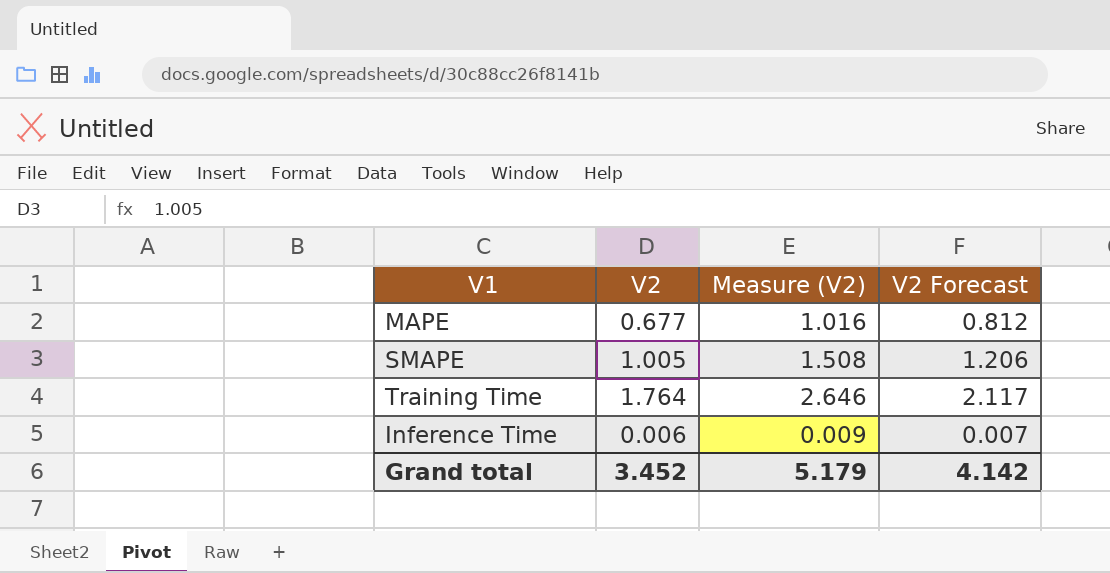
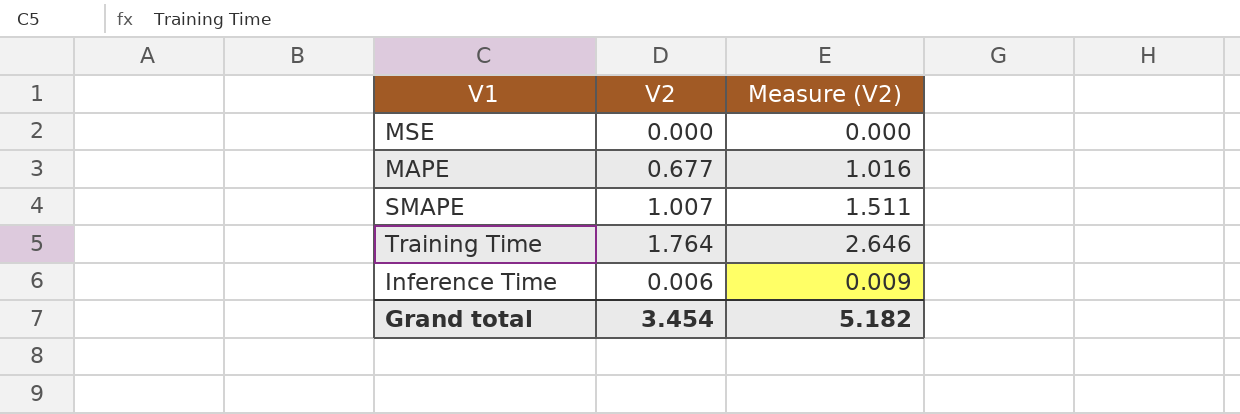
column V2 Forecast | formula: [V2] * 1.2 -> none
row MSE: none -> 0.000 | 0.000
SMAPE | V2: 1.005 -> 1.007
SMAPE | Measure (V2): 1.508 -> 1.511
Grand total | V2: 3.452 -> 3.454
Grand total | Measure (V2): 5.179 -> 5.182

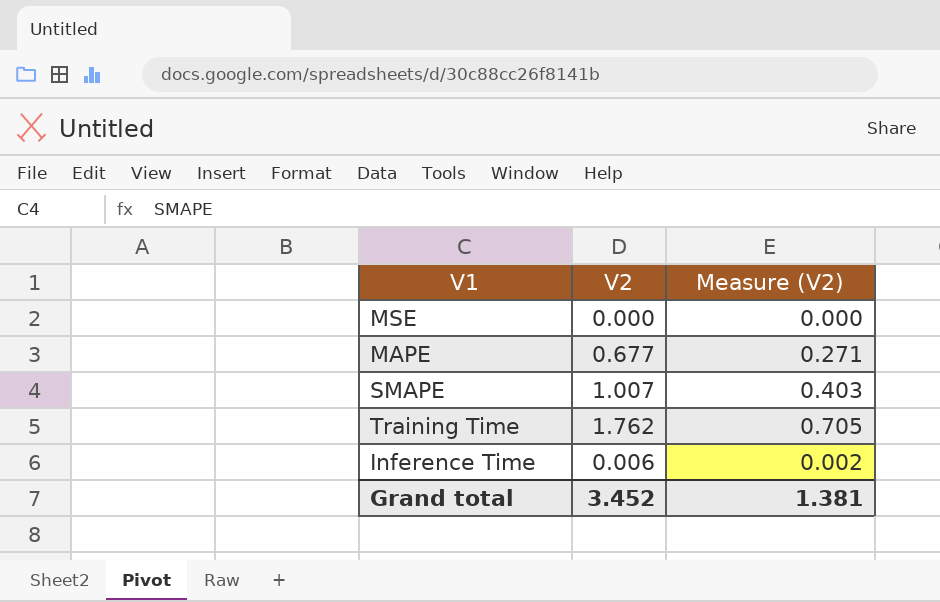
column Measure (V2) | formula: [V2] * 1.5 -> [V2] * 0.4
Training Time | V2: 1.764 -> 1.762
Grand total | V2: 3.454 -> 3.452
Grand total | Measure (V2): 5.182 -> 1.381

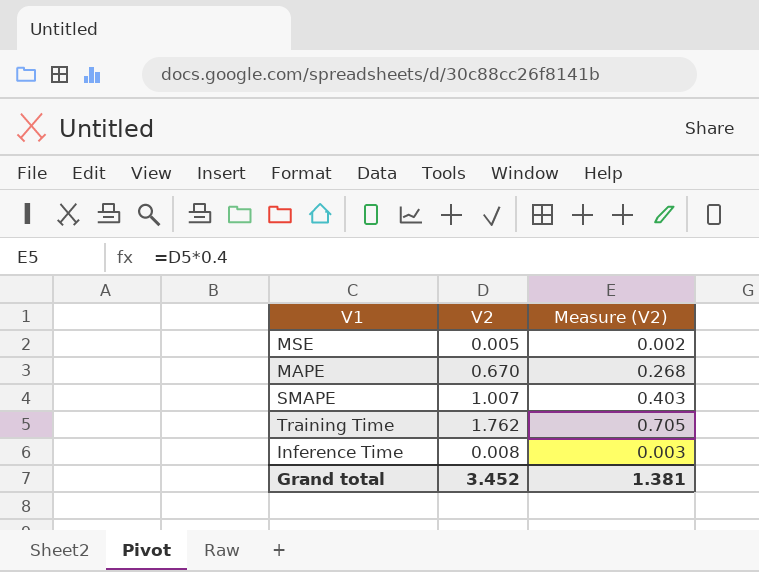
MSE | V2: 0.000 -> 0.005
MSE | Measure (V2): 0.000 -> 0.002
MAPE | V2: 0.677 -> 0.670
MAPE | Measure (V2): 0.271 -> 0.268
Inference Time | V2: 0.006 -> 0.008
Inference Time | Measure (V2): 0.002 -> 0.003

